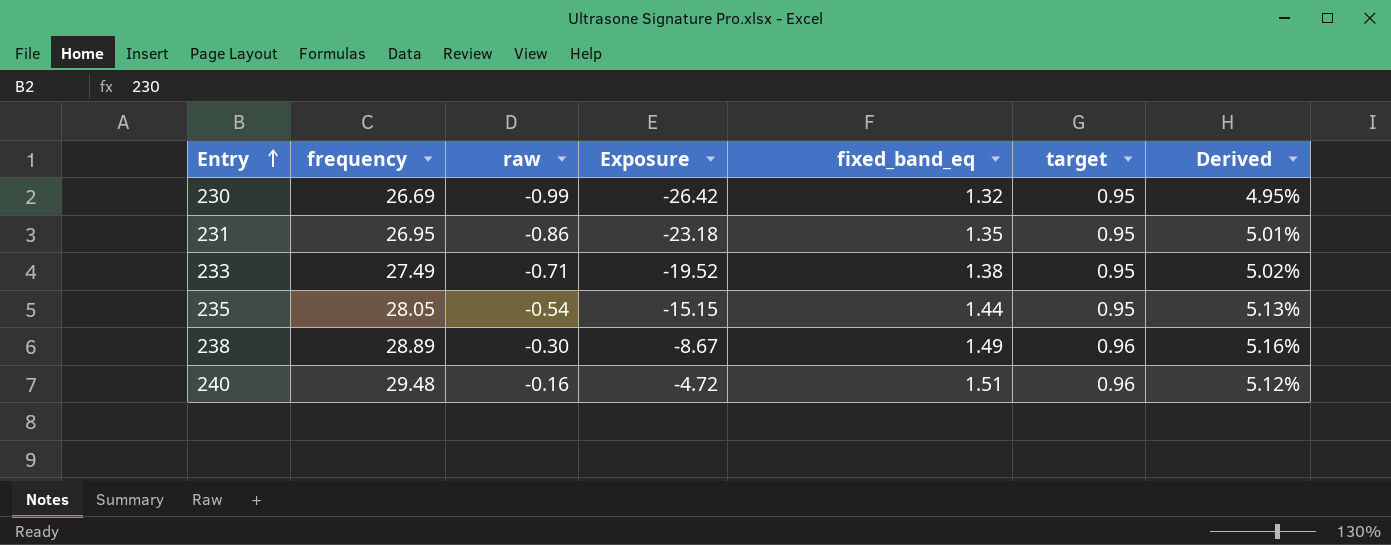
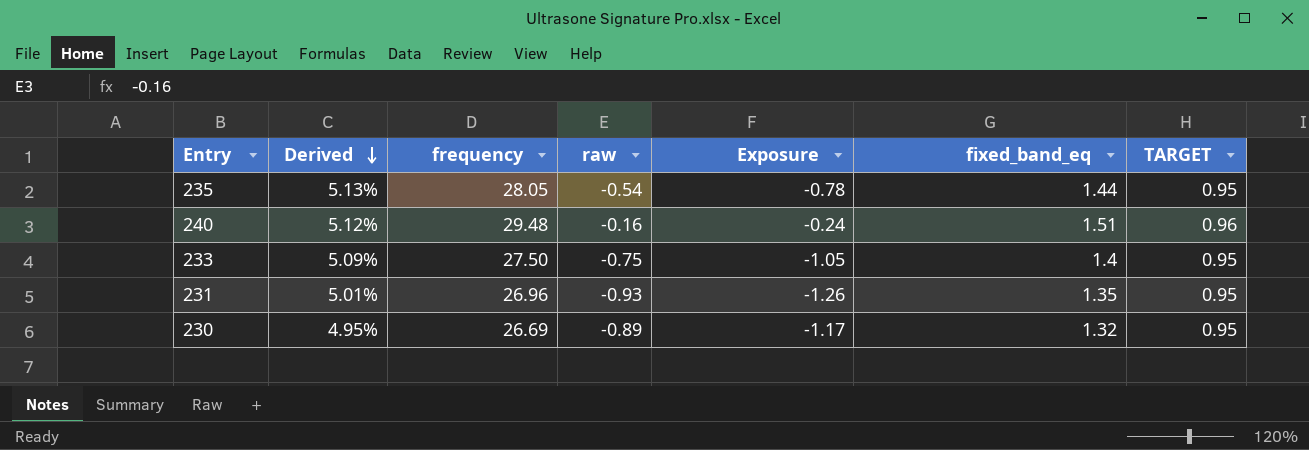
row order: Entry ascending -> Derived descending
column Derived | position: 7 -> 2
column Exposure | formula: [frequency] * [raw] -> [raw] * [fixed_band_eq]
column name: target -> TARGET
row 238: 28.89 | -0.30 | -8.67 | 1.49 | 0.96 | 5.16% -> none
233 | Derived: 5.02% -> 5.09%
233 | frequency: 27.49 -> 27.50
233 | raw: -0.71 -> -0.75
233 | fixed_band_eq: 1.38 -> 1.4
231 | frequency: 26.95 -> 26.96
231 | raw: -0.86 -> -0.93
230 | raw: -0.99 -> -0.89

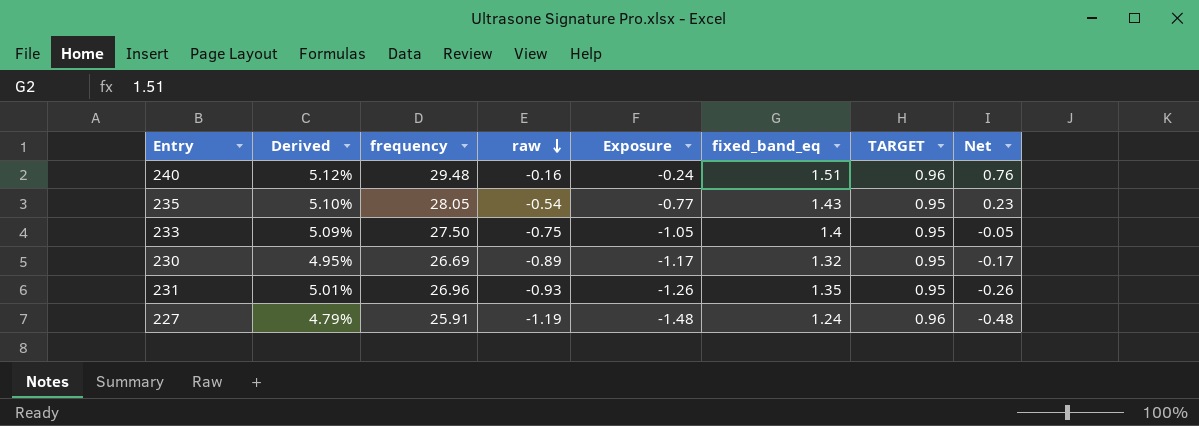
row order: Derived descending -> raw descending
column Net | formula: none -> [Exposure] + 1
235 | Derived: 5.13% -> 5.10%
235 | Exposure: -0.78 -> -0.77
235 | fixed_band_eq: 1.44 -> 1.43
row 227: none -> 4.79% | 25.91 | -1.19 | -1.48 | 1.24 | 0.96 | -0.48

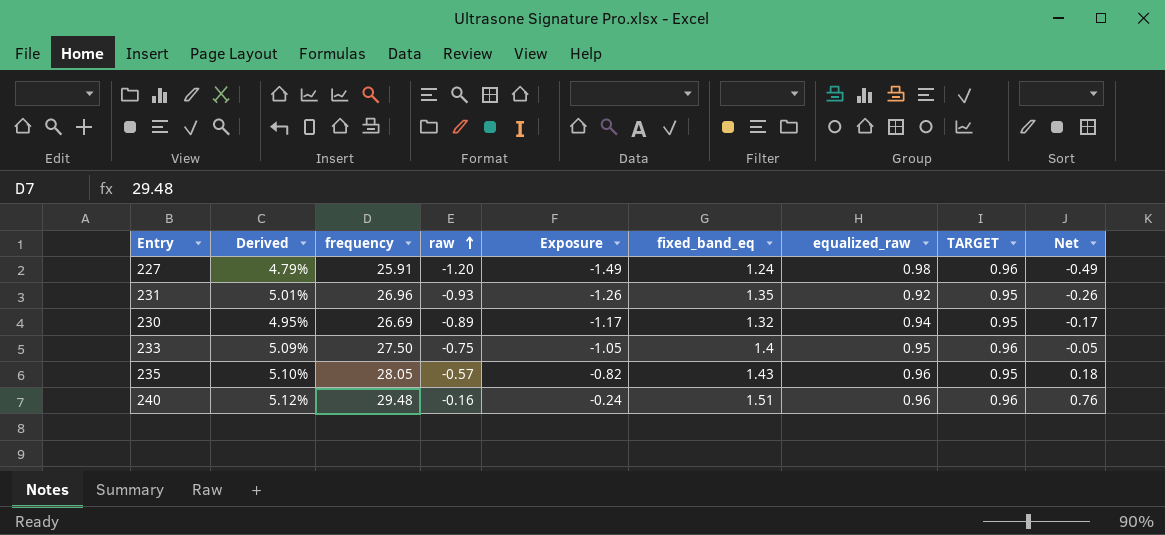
row order: raw descending -> raw ascending
column equalized_raw | position: none -> 7
227 | raw: -1.19 -> -1.20
227 | Exposure: -1.48 -> -1.49
227 | Net: -0.48 -> -0.49
233 | TARGET: 0.95 -> 0.96
235 | raw: -0.54 -> -0.57
235 | Exposure: -0.77 -> -0.82
235 | Net: 0.23 -> 0.18

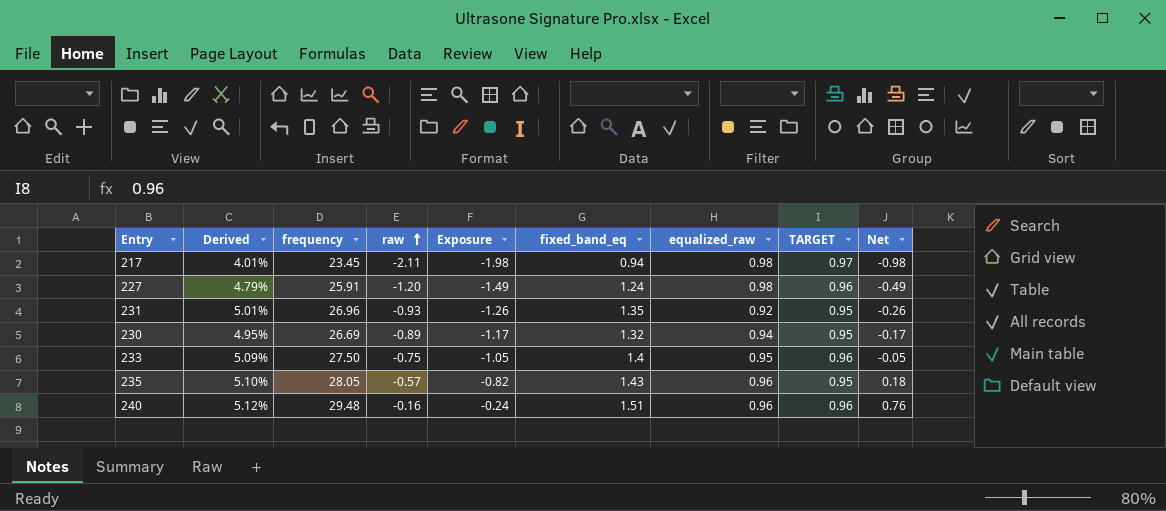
row 217: none -> 4.01% | 23.45 | -2.11 | -1.98 | 0.94 | 0.98 | 0.97 | -0.98

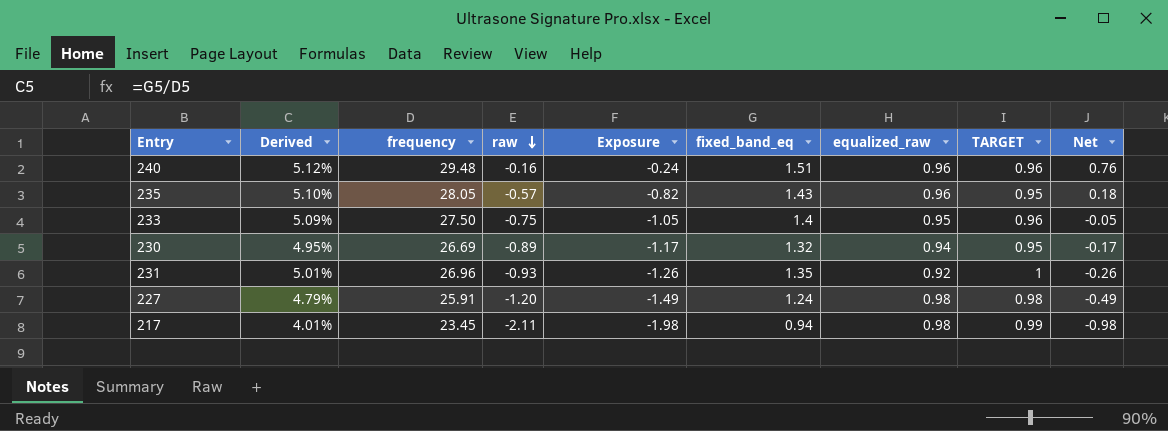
row order: raw ascending -> raw descending
231 | TARGET: 0.95 -> 1
227 | TARGET: 0.96 -> 0.98
217 | TARGET: 0.97 -> 0.99

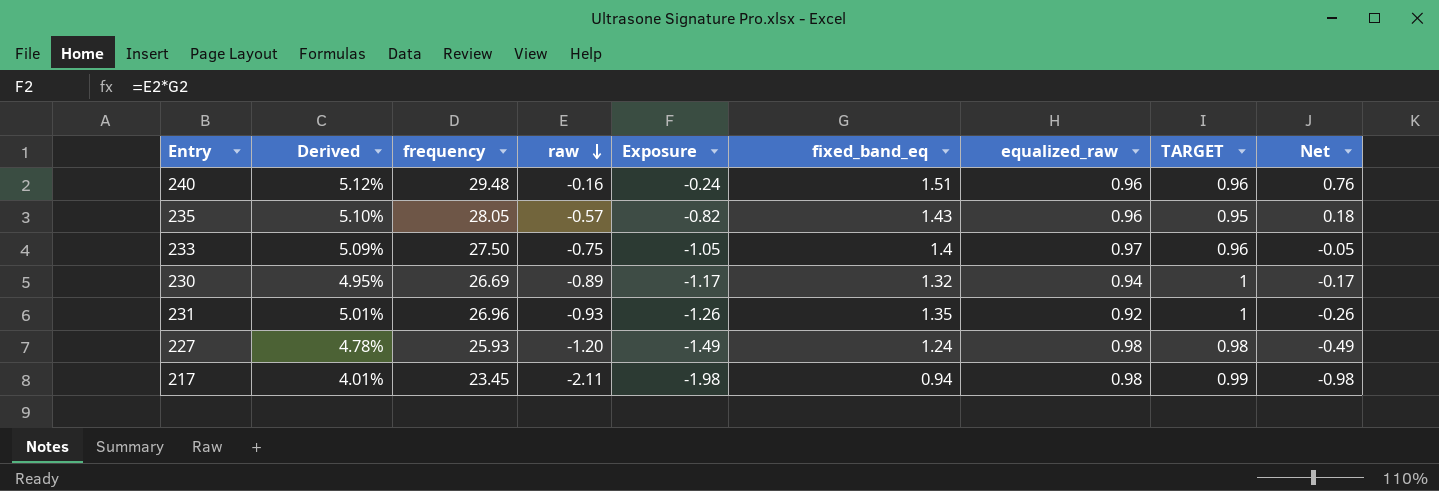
233 | equalized_raw: 0.95 -> 0.97
230 | TARGET: 0.95 -> 1
227 | Derived: 4.79% -> 4.78%
227 | frequency: 25.91 -> 25.93

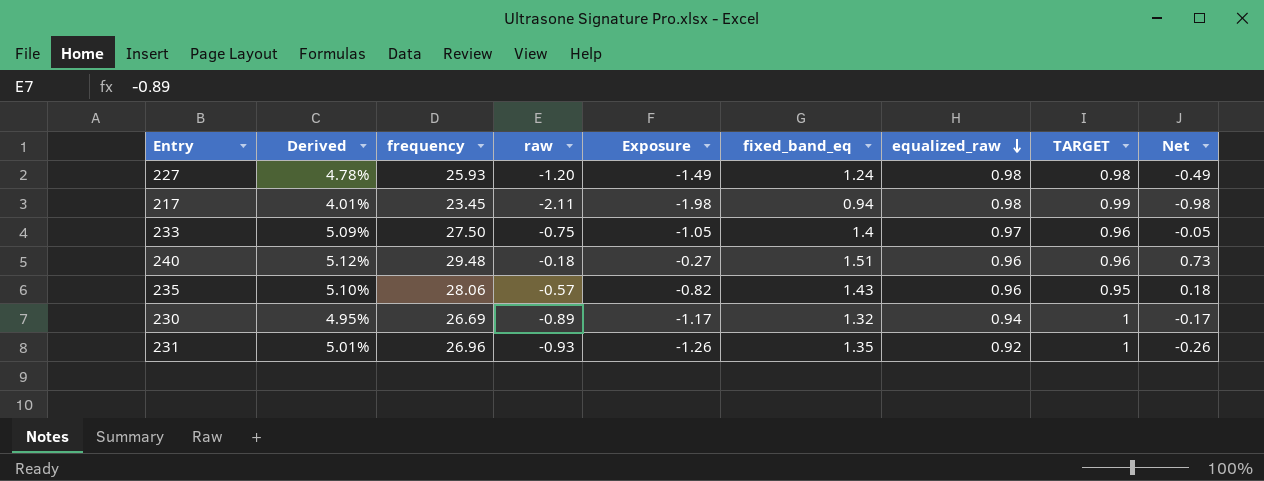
row order: raw descending -> equalized_raw descending
240 | raw: -0.16 -> -0.18
240 | Exposure: -0.24 -> -0.27
240 | Net: 0.76 -> 0.73
235 | frequency: 28.05 -> 28.06

